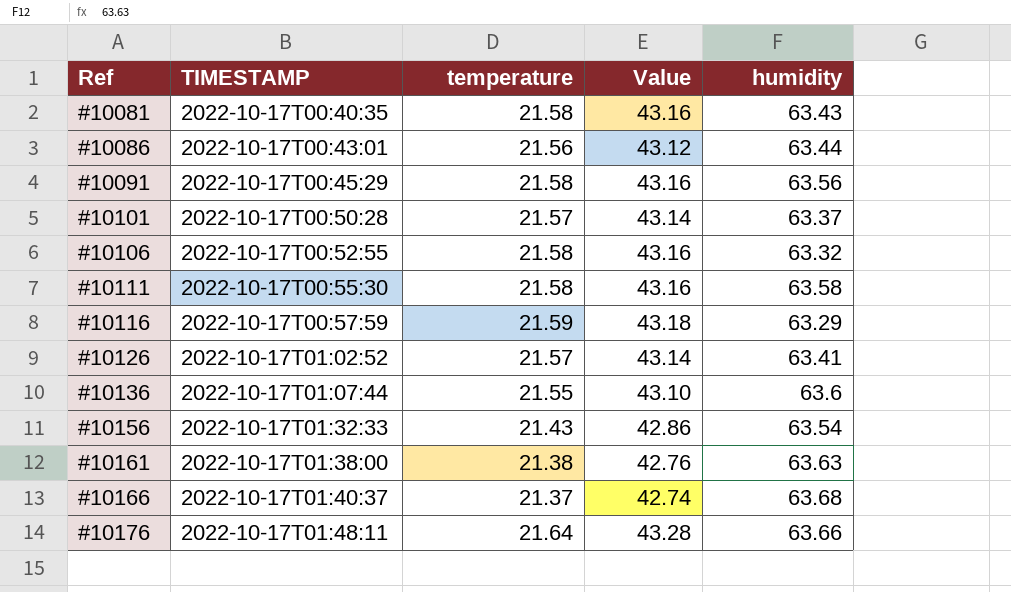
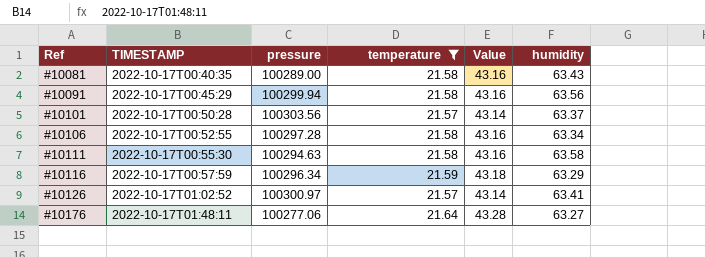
filter: none -> temperature >= 21.57
column pressure | position: none -> 3
#10106 | humidity: 63.32 -> 63.34
#10176 | humidity: 63.66 -> 63.27

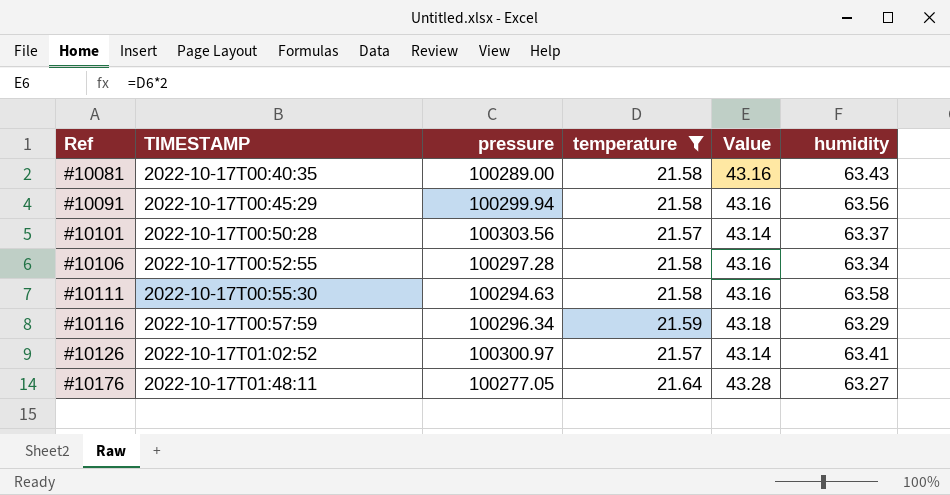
#10176 | pressure: 100277.06 -> 100277.05

